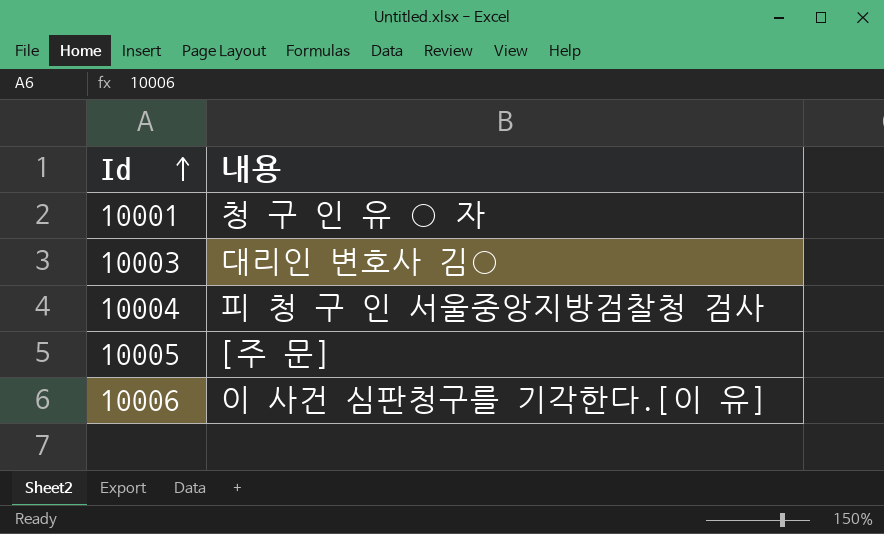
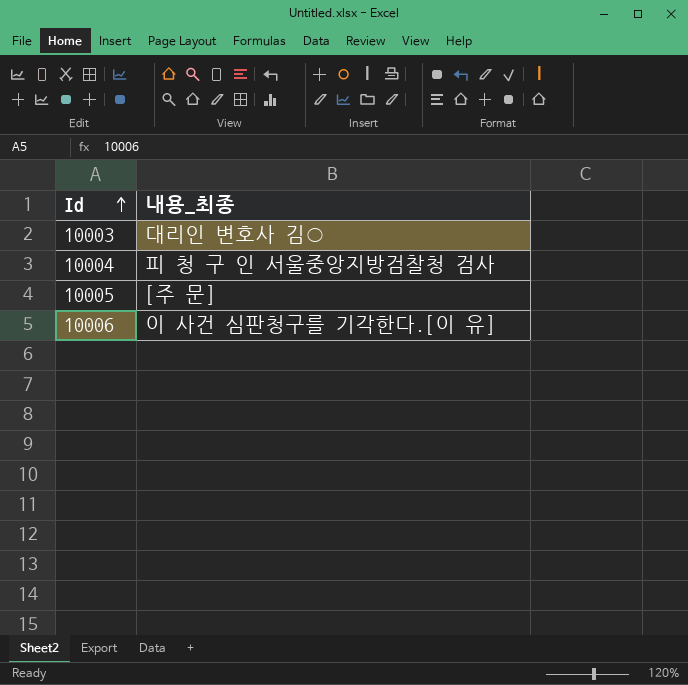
column name: 내용 -> 내용_최종
row 10001: 청 구 인 유 ○ 자 -> none

